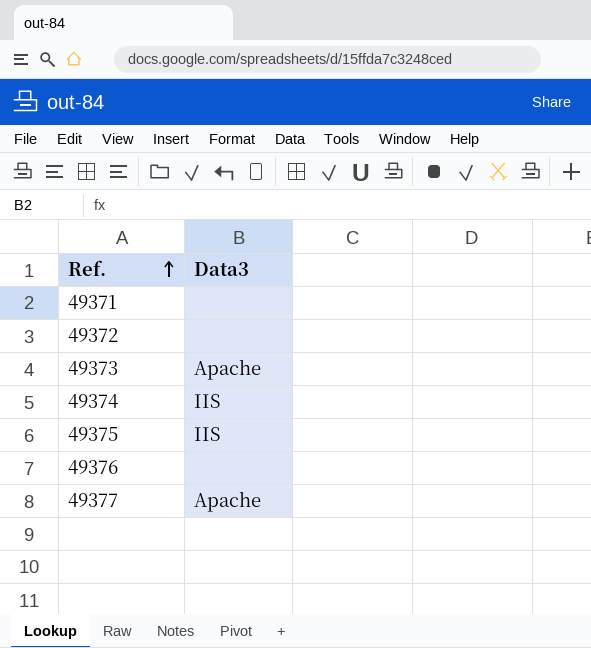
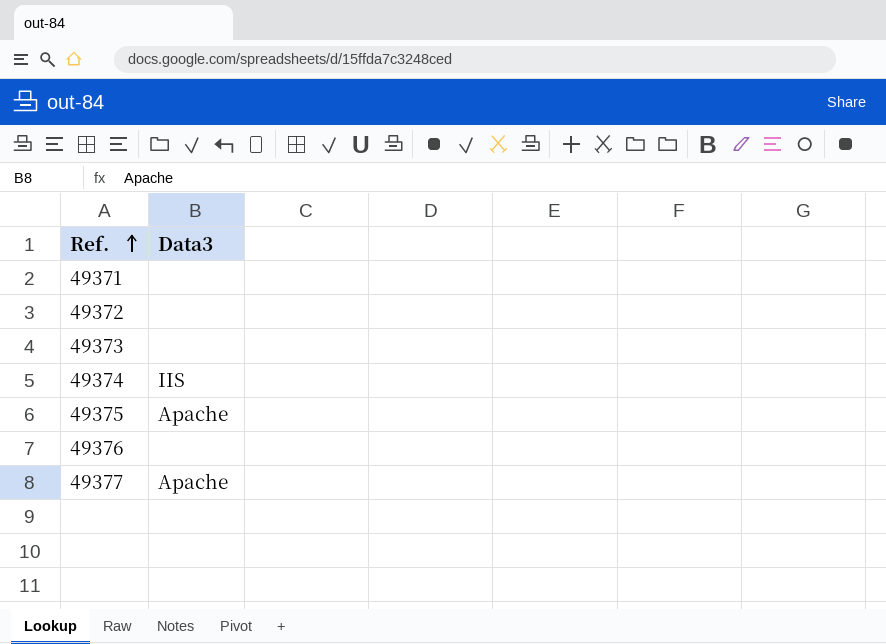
49373 | Data3: Apache -> none
49375 | Data3: IIS -> Apache

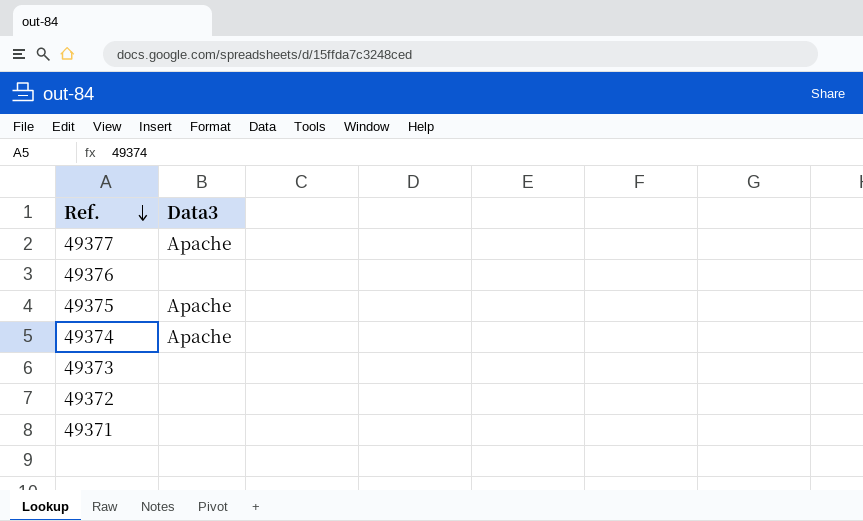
row order: Ref. ascending -> Ref. descending
49374 | Data3: IIS -> Apache

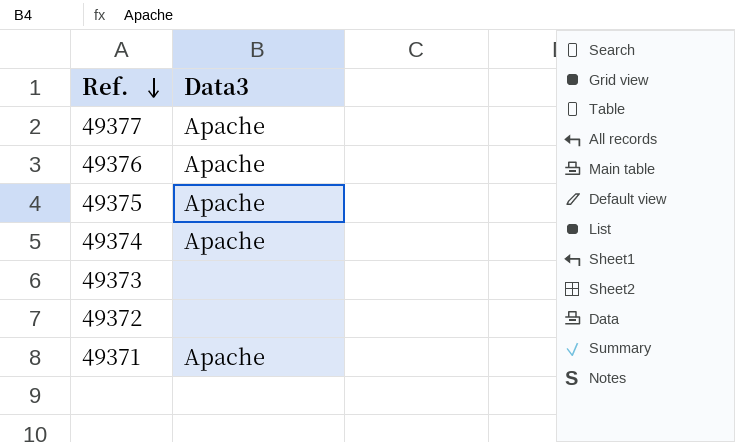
49376 | Data3: none -> Apache
49371 | Data3: none -> Apache

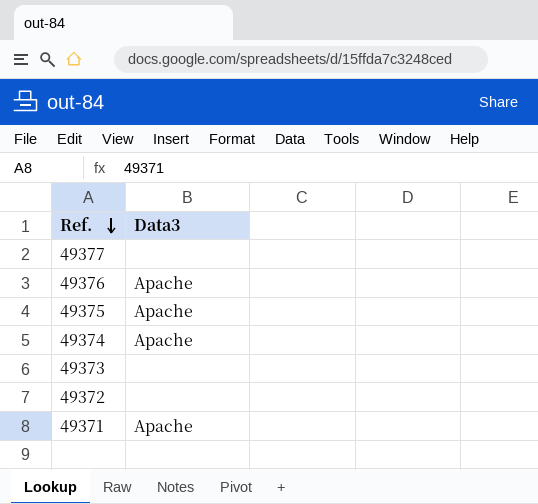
49377 | Data3: Apache -> none

